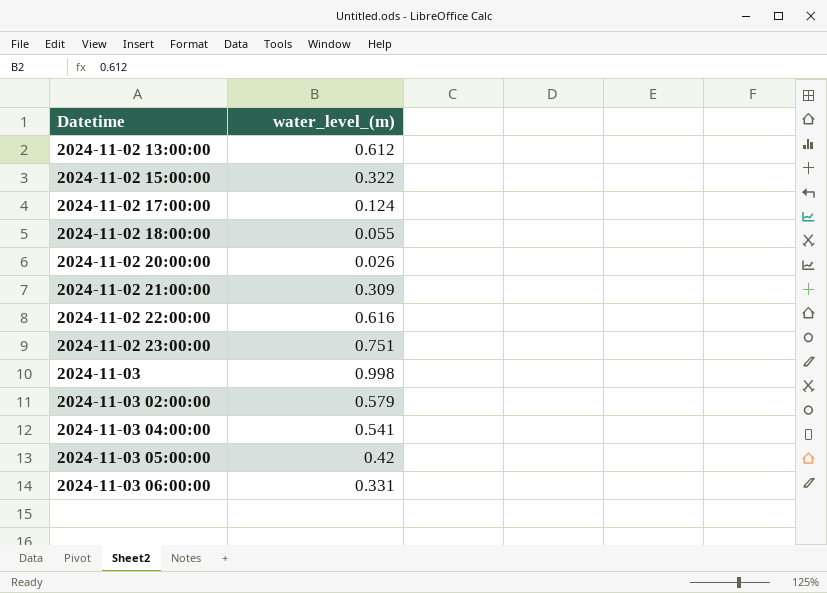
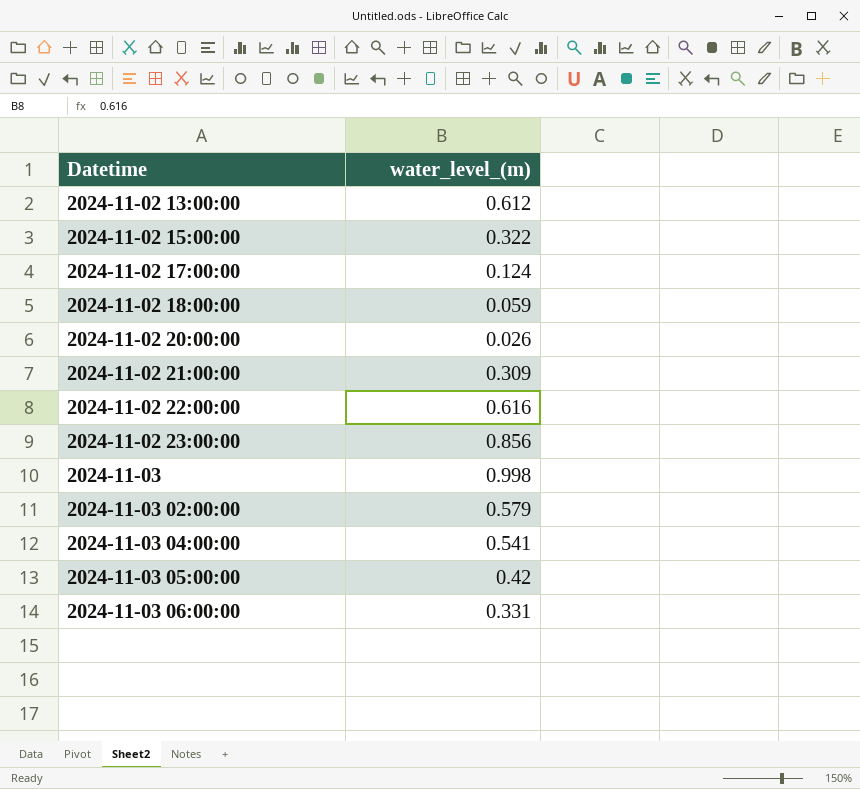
2024-11-02 18:00:00 | water_level_(m): 0.055 -> 0.059
2024-11-02 23:00:00 | water_level_(m): 0.751 -> 0.856

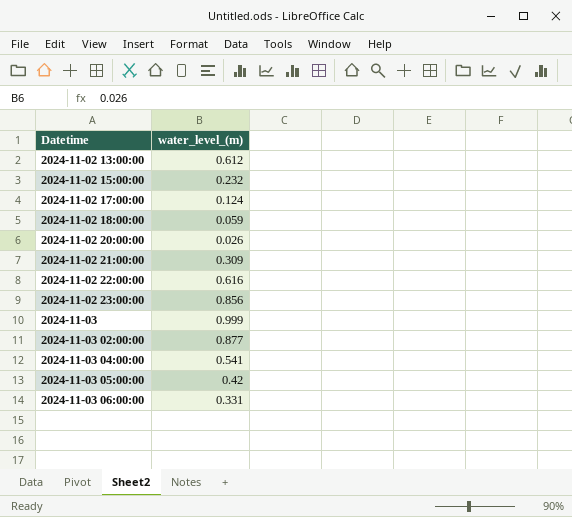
2024-11-02 15:00:00 | water_level_(m): 0.322 -> 0.232
2024-11-03 | water_level_(m): 0.998 -> 0.999
2024-11-03 02:00:00 | water_level_(m): 0.579 -> 0.877

